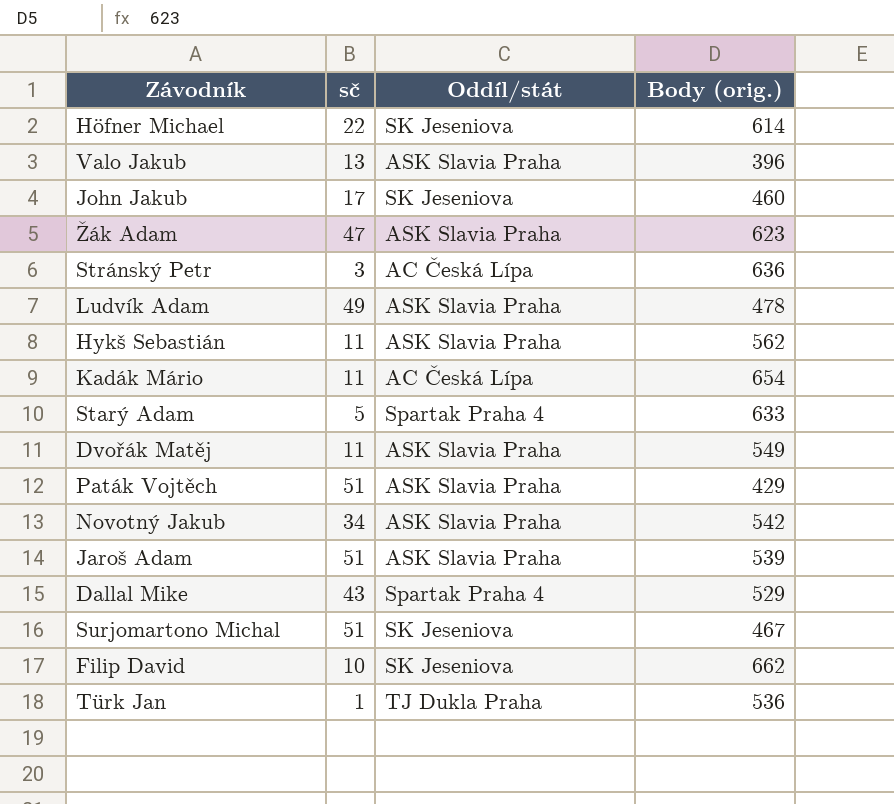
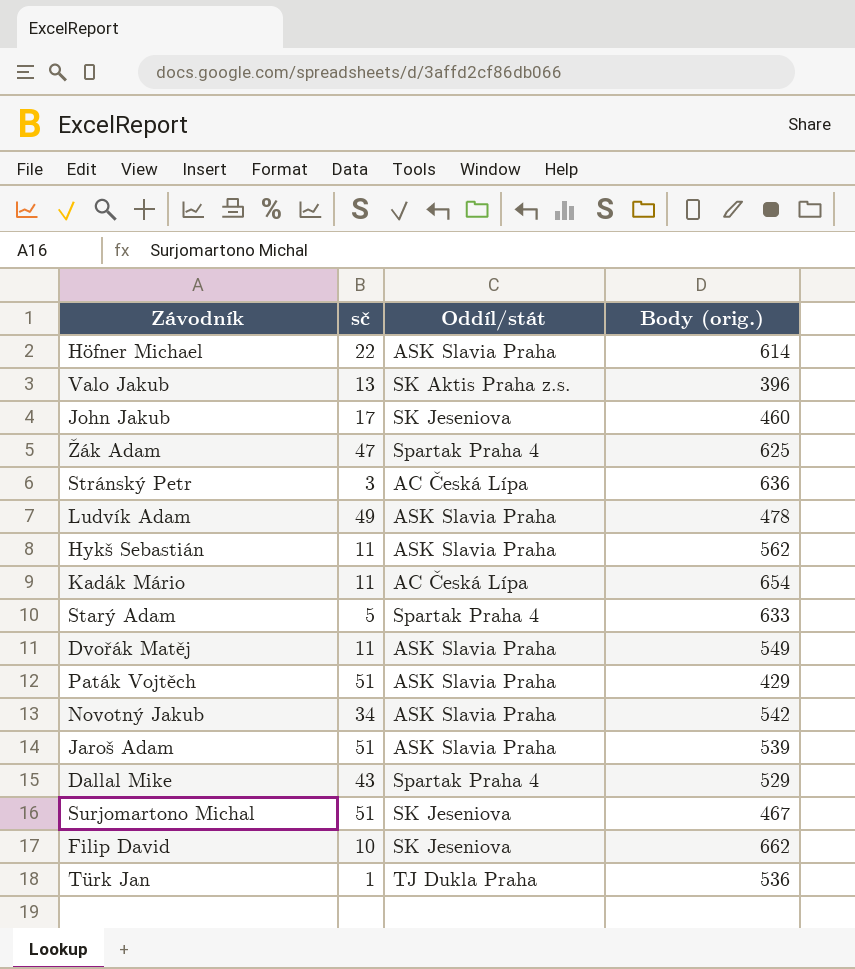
Höfner Michael | Oddíl/stát: SK Jeseniova -> ASK Slavia Praha
Valo Jakub | Oddíl/stát: ASK Slavia Praha -> SK Aktis Praha z.s.
Žák Adam | Oddíl/stát: ASK Slavia Praha -> Spartak Praha 4
Žák Adam | Body (orig.): 623 -> 625

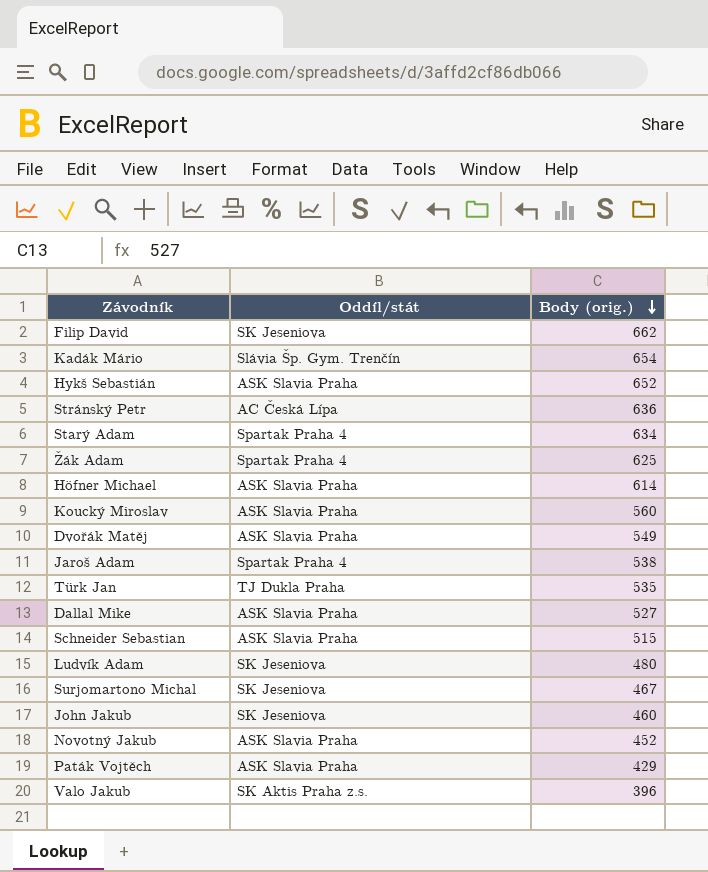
row order: none -> Body (orig.) descending
column sč | position: 2 -> none
Kadák Mário | Oddíl/stát: AC Česká Lípa -> Slávia Šp. Gym. Trenčín
Hykš Sebastián | Body (orig.): 562 -> 652
Starý Adam | Body (orig.): 633 -> 634
row Koucký Miroslav: none -> ASK Slavia Praha | 560
Jaroš Adam | Oddíl/stát: ASK Slavia Praha -> Spartak Praha 4
Jaroš Adam | Body (orig.): 539 -> 538
Türk Jan | Body (orig.): 536 -> 535
Dallal Mike | Oddíl/stát: Spartak Praha 4 -> ASK Slavia Praha
Dallal Mike | Body (orig.): 529 -> 527
row Schneider Sebastian: none -> ASK Slavia Praha | 515
Ludvík Adam | Oddíl/stát: ASK Slavia Praha -> SK Jeseniova
Ludvík Adam | Body (orig.): 478 -> 480
Novotný Jakub | Body (orig.): 542 -> 452

